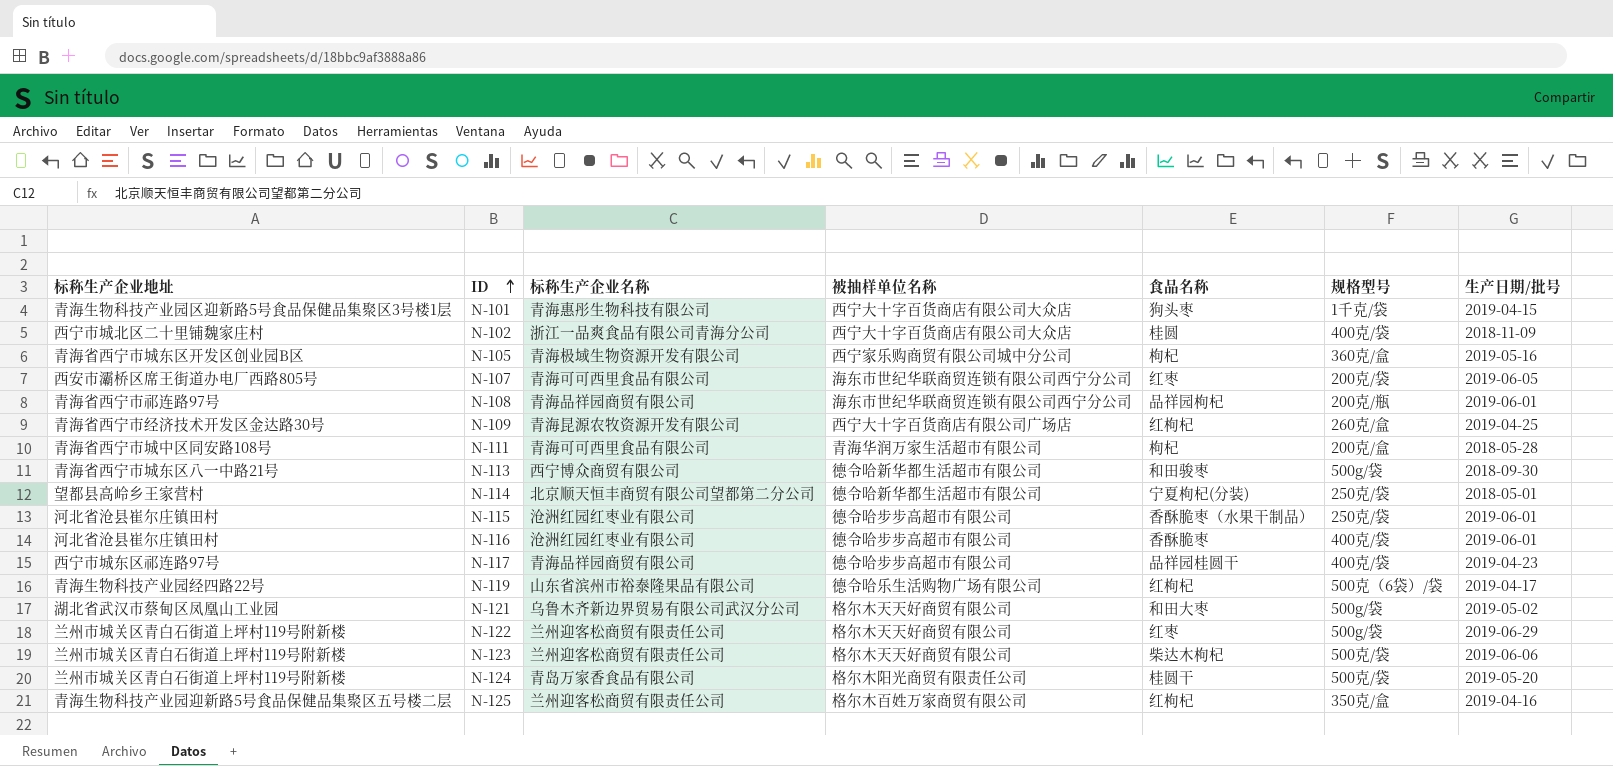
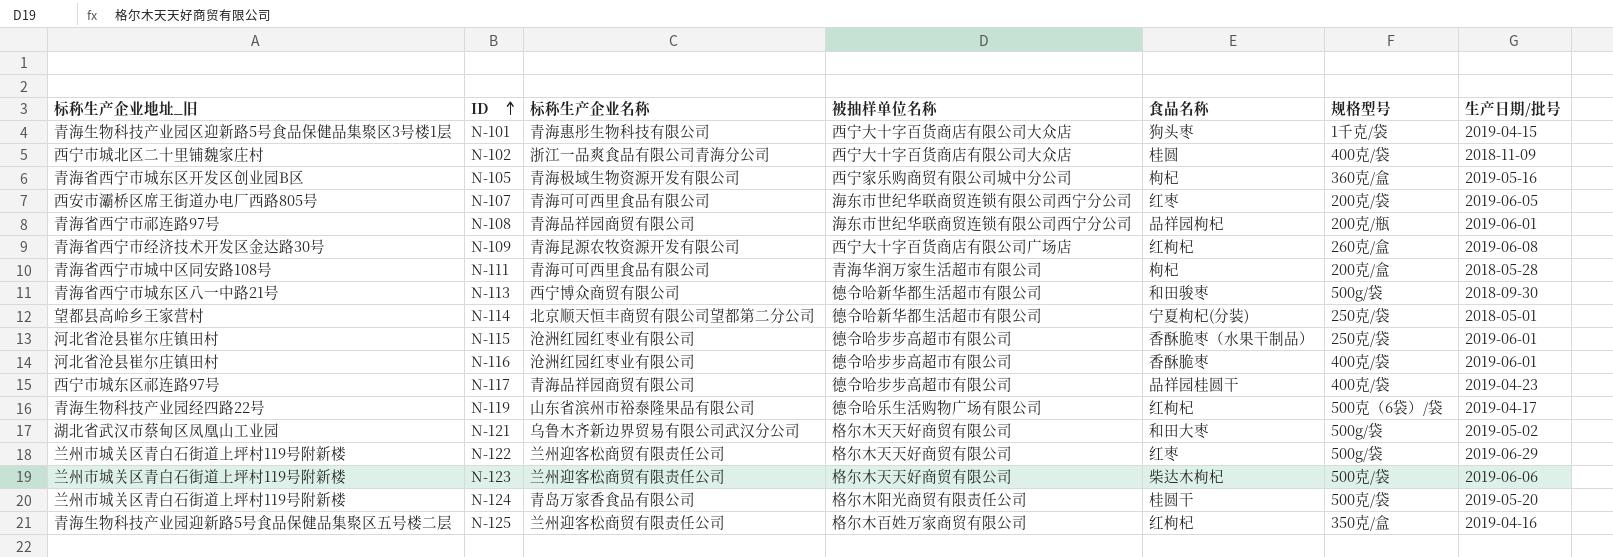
column name: 标称生产企业地址 -> 标称生产企业地址_旧
N-109 | 生产日期/批号: 2019-04-25 -> 2019-06-08

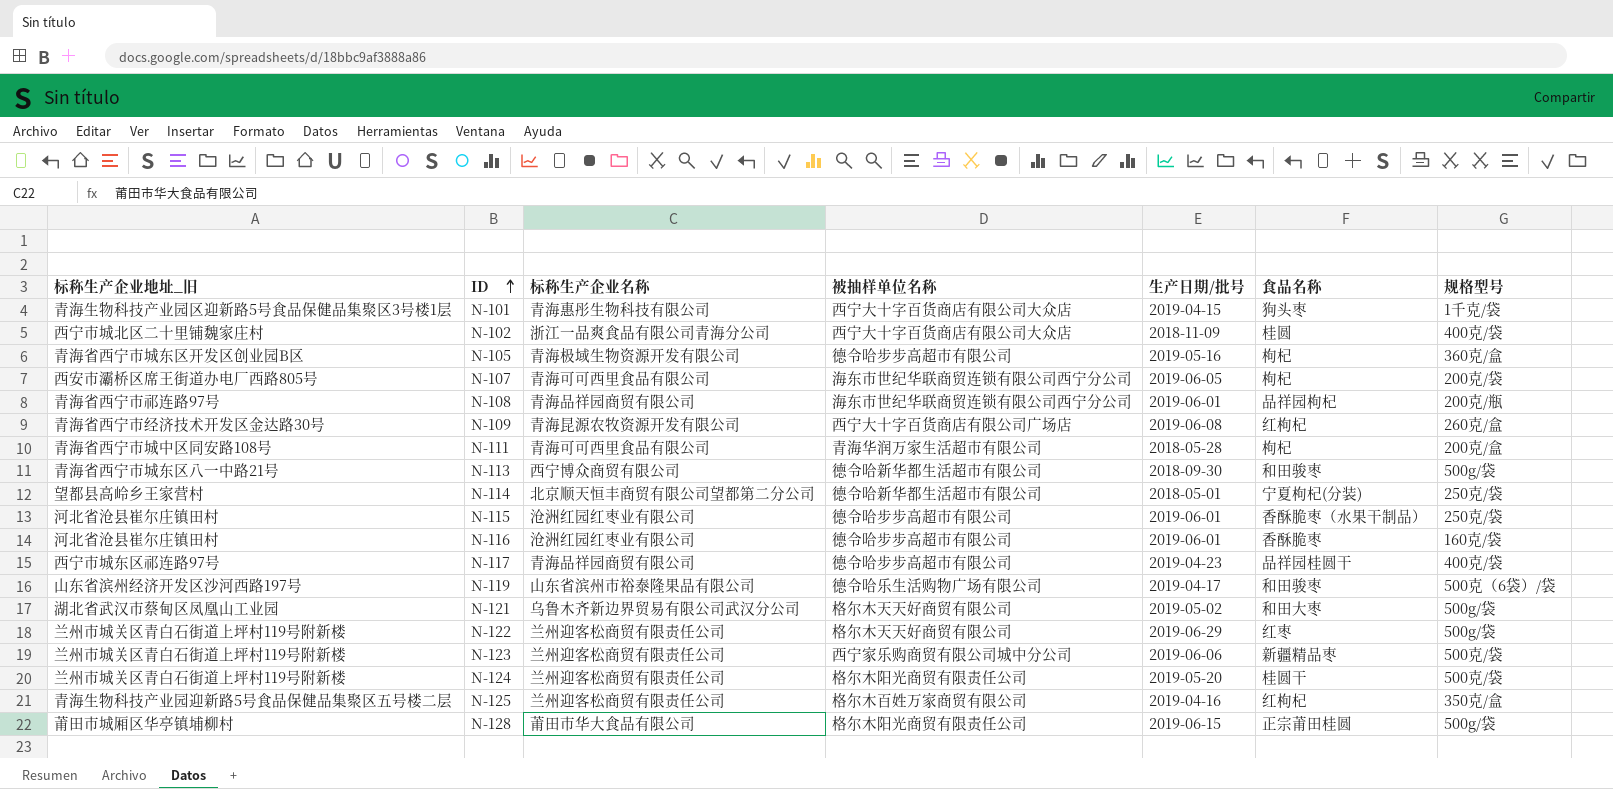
column 生产日期/批号 | position: 7 -> 5
N-105 | 被抽样单位名称: 西宁家乐购商贸有限公司城中分公司 -> 德令哈步步高超市有限公司
N-107 | 食品名称: 红枣 -> 枸杞
N-116 | 规格型号: 400克/袋 -> 160克/袋
N-119 | 标称生产企业地址_旧: 青海生物科技产业园经四路22号 -> 山东省滨州经济开发区沙河西路197号
N-119 | 食品名称: 红枸杞 -> 和田骏枣
N-123 | 被抽样单位名称: 格尔木天天好商贸有限公司 -> 西宁家乐购商贸有限公司城中分公司
N-123 | 食品名称: 柴达木枸杞 -> 新疆精品枣
N-124 | 标称生产企业名称: 青岛万家香食品有限公司 -> 兰州迎客松商贸有限责任公司
row N-128: none -> 莆田市城厢区华亭镇埔柳村 | 莆田市华大食品有限公司 | 格尔木阳光商贸有限责任公司 | 2019-06-15 | 正宗莆田桂圆 | 500g/袋

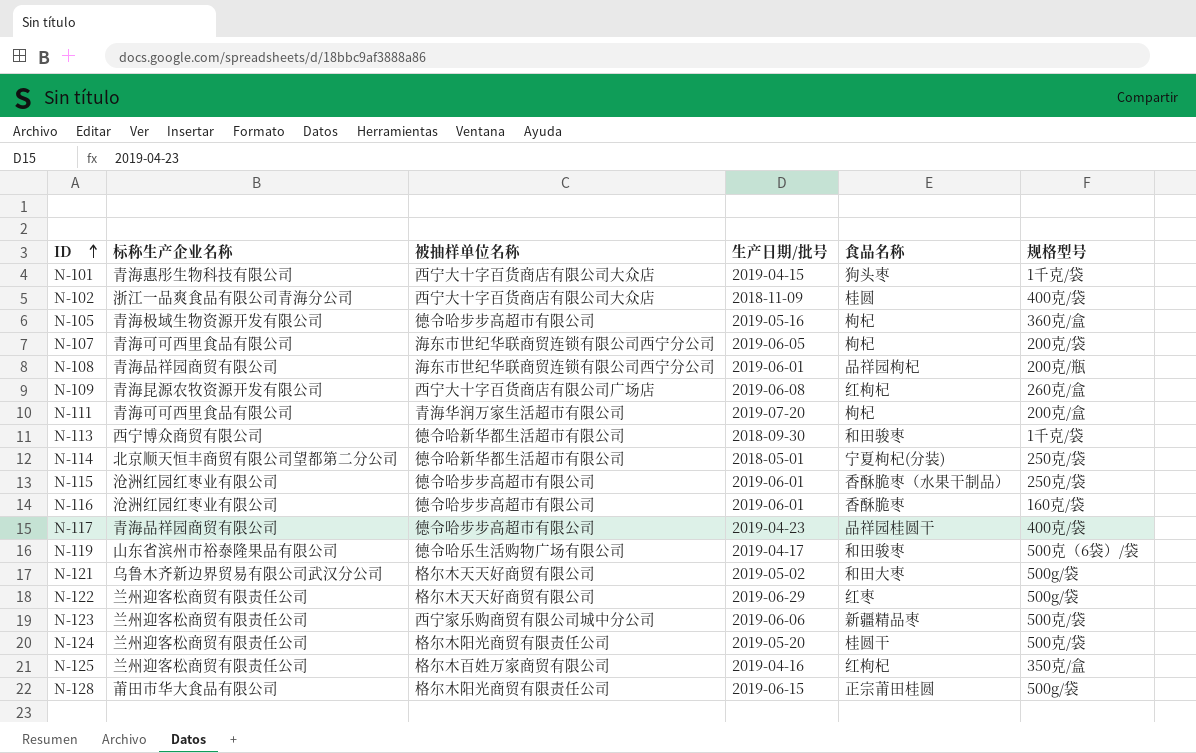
column 标称生产企业地址_旧 | position: 1 -> none
N-111 | 生产日期/批号: 2018-05-28 -> 2019-07-20
N-113 | 规格型号: 500g/袋 -> 1千克/袋

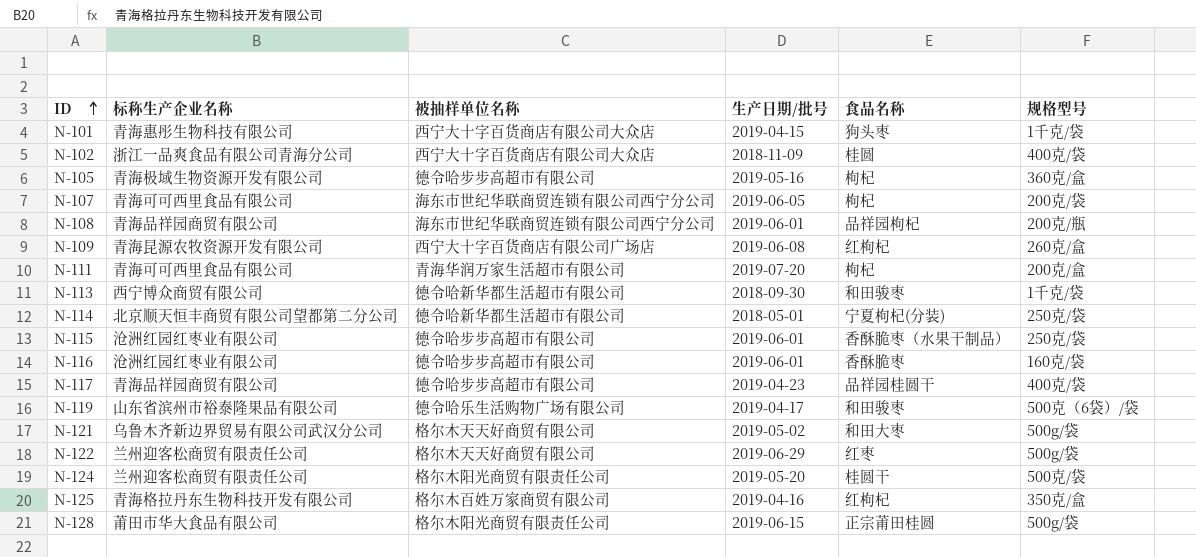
row N-123: 兰州迎客松商贸有限责任公司 | 西宁家乐购商贸有限公司城中分公司 | 2019-06-06 | 新疆精品枣 | 500克/袋 -> none
N-125 | 标称生产企业名称: 兰州迎客松商贸有限责任公司 -> 青海格拉丹东生物科技开发有限公司

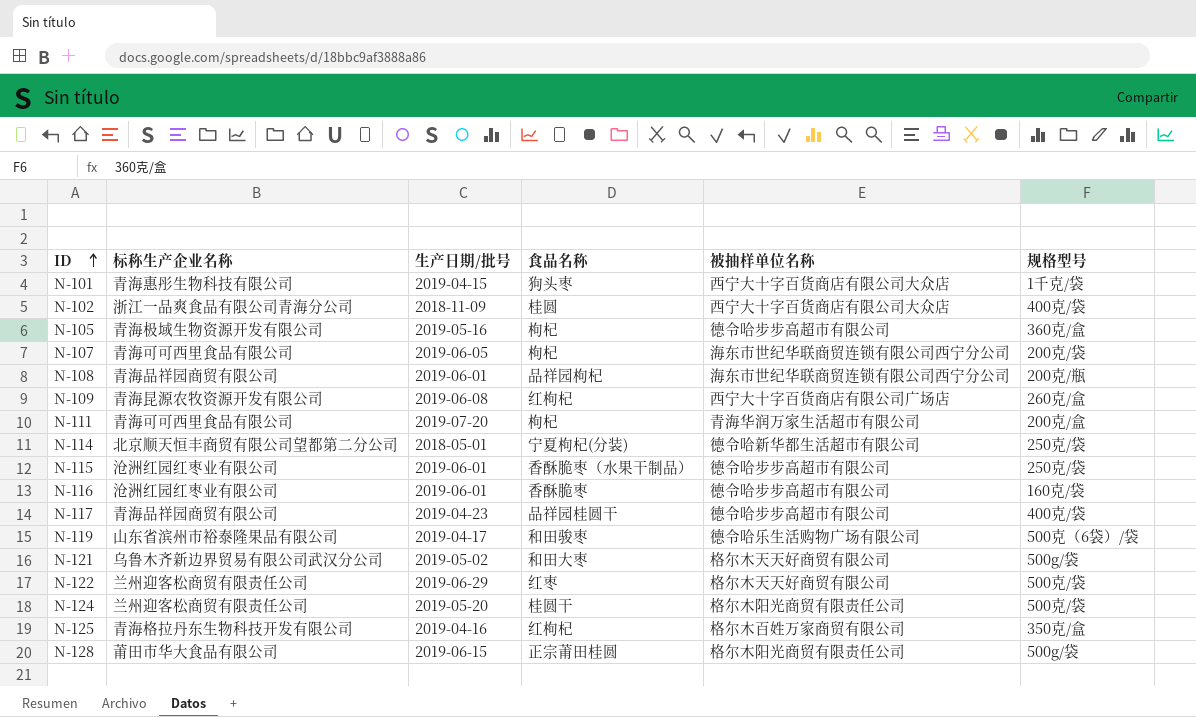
column 被抽样单位名称 | position: 3 -> 5
row N-113: 西宁博众商贸有限公司 | 德令哈新华都生活超市有限公司 | 2018-09-30 | 和田骏枣 | 1千克/袋 -> none
N-122 | 规格型号: 500g/袋 -> 500克/袋

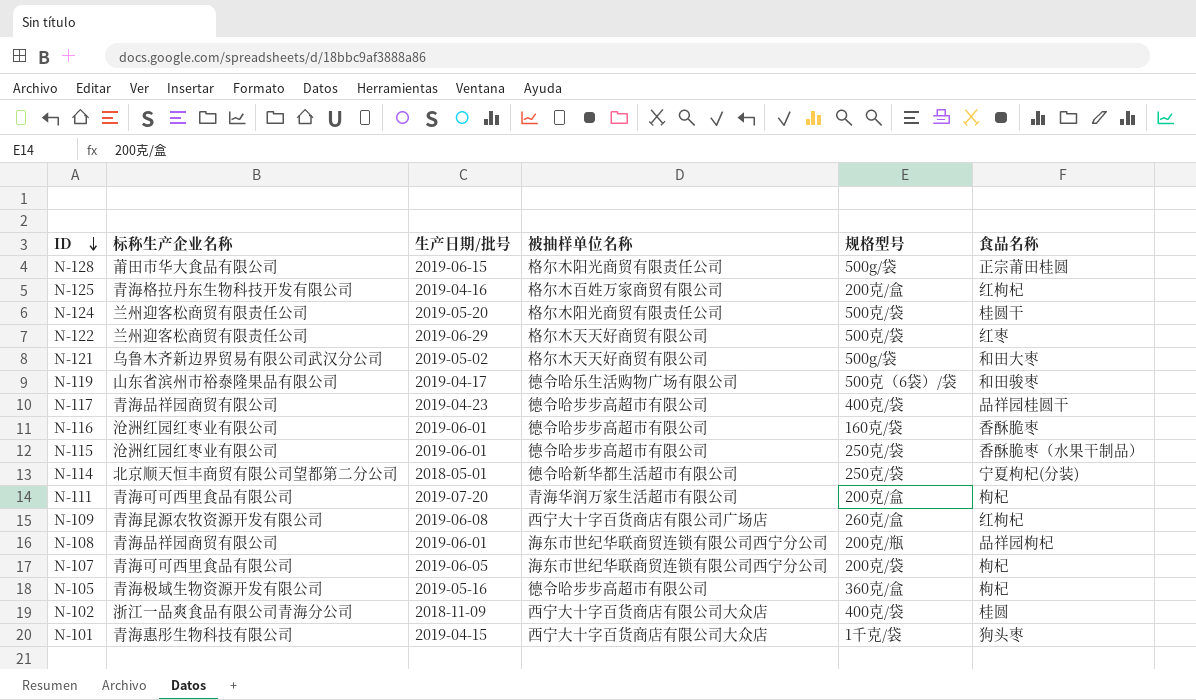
row order: ID ascending -> ID descending
column 食品名称 | position: 4 -> 6
N-125 | 规格型号: 350克/盒 -> 200克/盒

